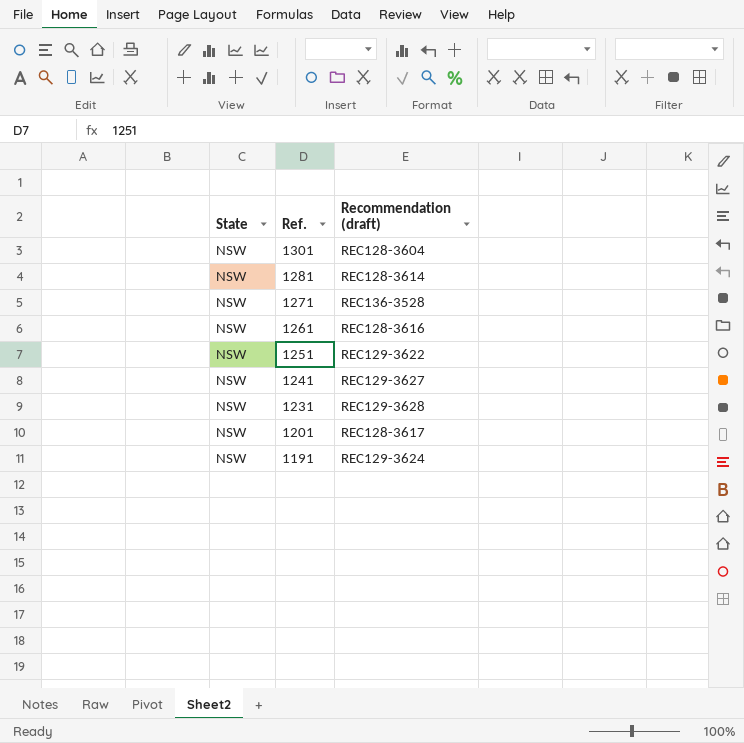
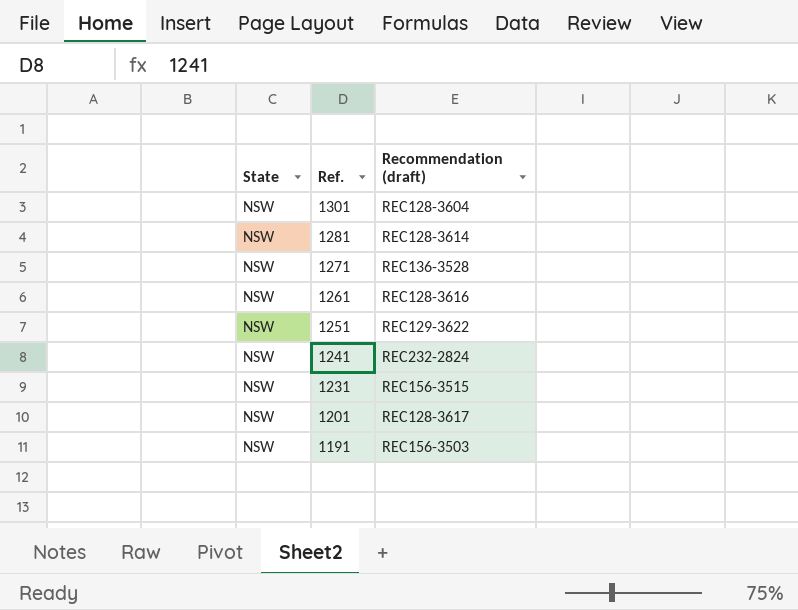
1241 | Recommendation (draft): REC129-3627 -> REC232-2824
1231 | Recommendation (draft): REC129-3628 -> REC156-3515
1191 | Recommendation (draft): REC129-3624 -> REC156-3503

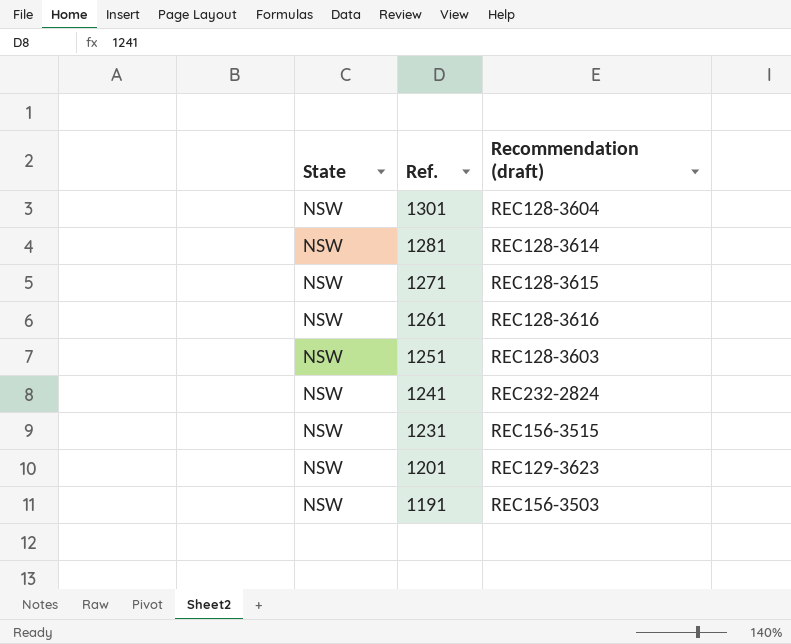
1271 | Recommendation (draft): REC136-3528 -> REC128-3615
1251 | Recommendation (draft): REC129-3622 -> REC128-3603
1201 | Recommendation (draft): REC128-3617 -> REC129-3623

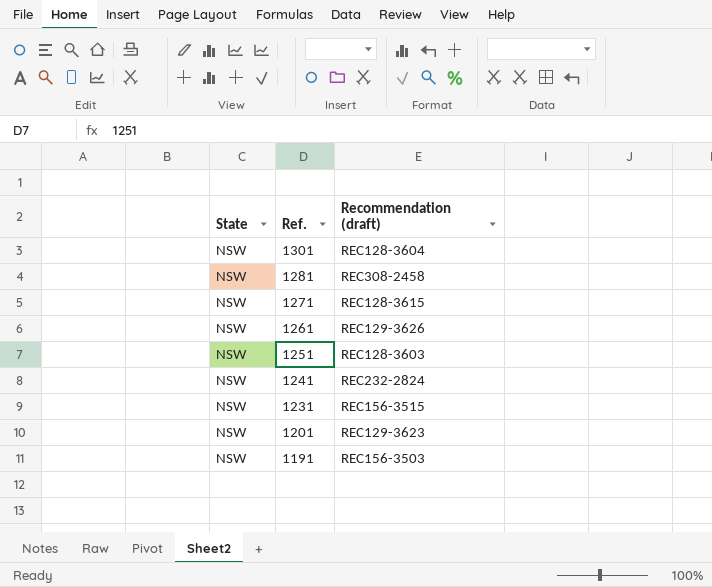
1281 | Recommendation (draft): REC128-3614 -> REC308-2458
1261 | Recommendation (draft): REC128-3616 -> REC129-3626

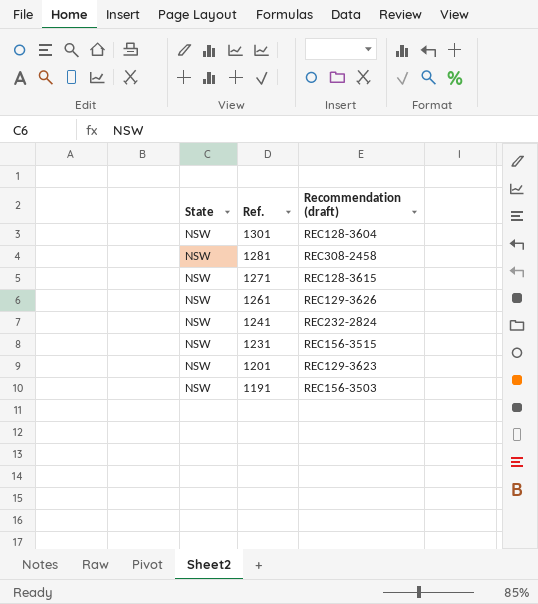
row 1251: NSW | REC128-3603 -> none

